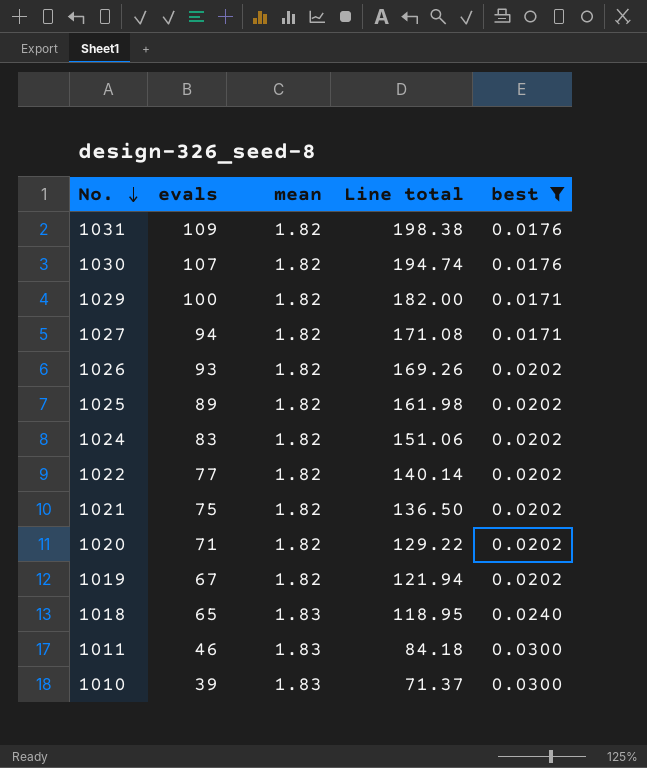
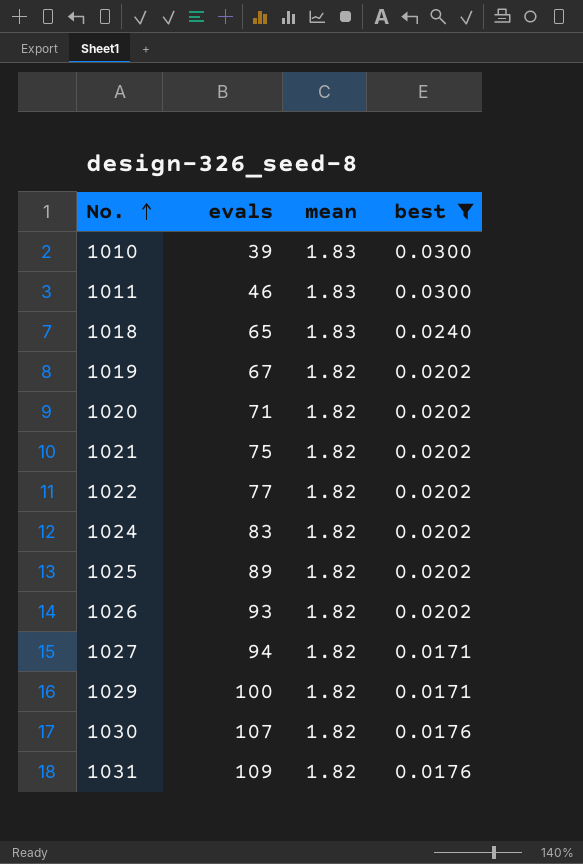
row order: No. descending -> No. ascending
column Line total | formula: [evals] * [mean] -> none

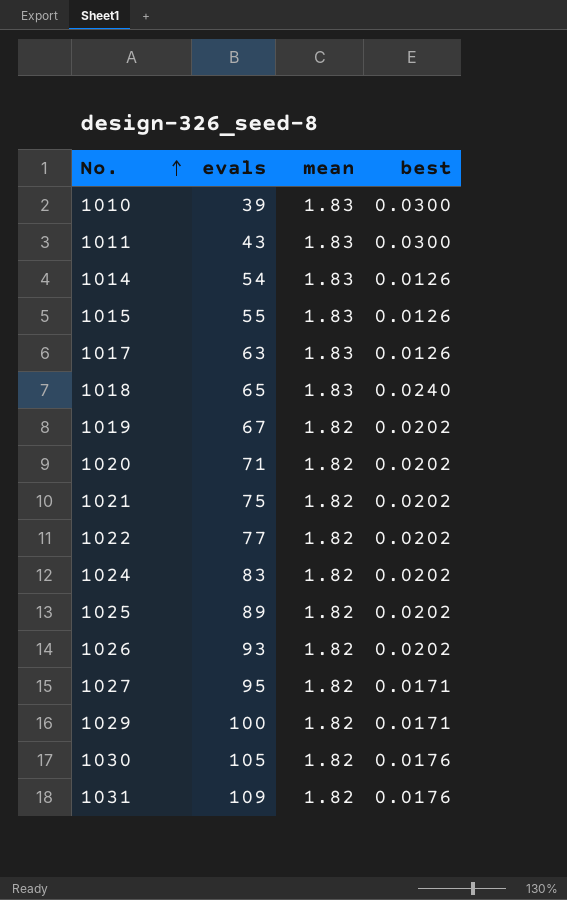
filter: best != 0.0126 -> none
1011 | evals: 46 -> 43
1027 | evals: 94 -> 95
1030 | evals: 107 -> 105

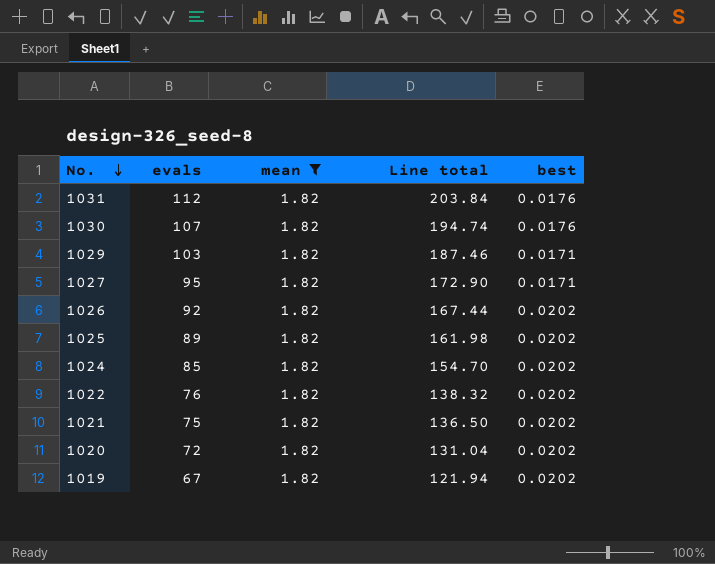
filter: none -> mean = 1.82
row order: No. ascending -> No. descending
column Line total | formula: none -> [evals] * [mean]
1031 | evals: 109 -> 112
1030 | evals: 105 -> 107
1029 | evals: 100 -> 103
1026 | evals: 93 -> 92
1024 | evals: 83 -> 85
1022 | evals: 77 -> 76
1020 | evals: 71 -> 72

